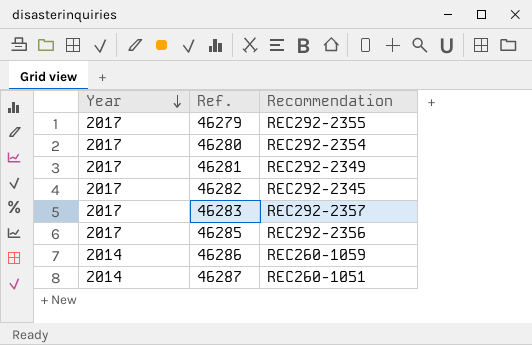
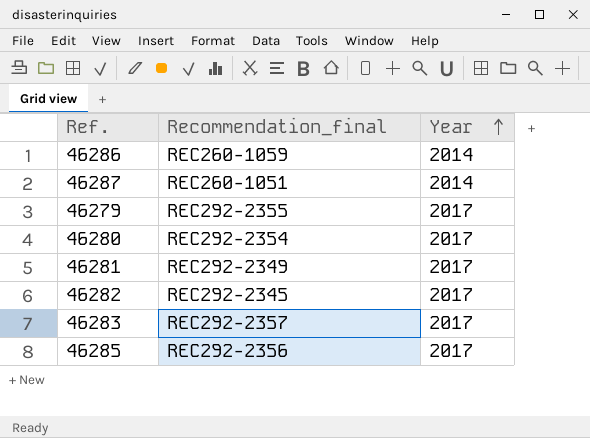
row order: Year descending -> Year ascending
column name: Recommendation -> Recommendation_final
column Year | position: 1 -> 3

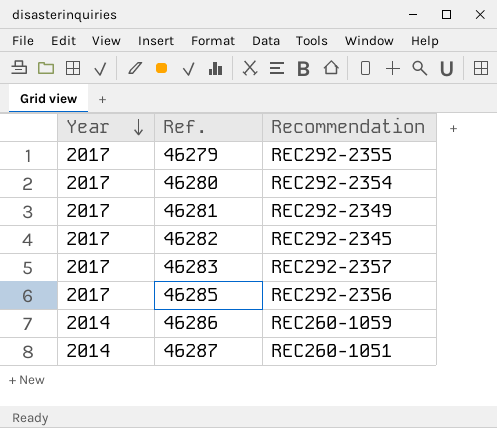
row order: Year ascending -> Year descending
column Year | position: 3 -> 1
column name: Recommendation_final -> Recommendation

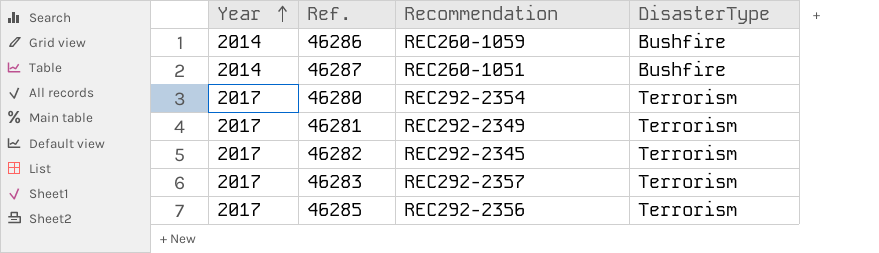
row order: Year descending -> Year ascending
column DisasterType | position: none -> 4
row 46279: 2017 | REC292-2355 -> none

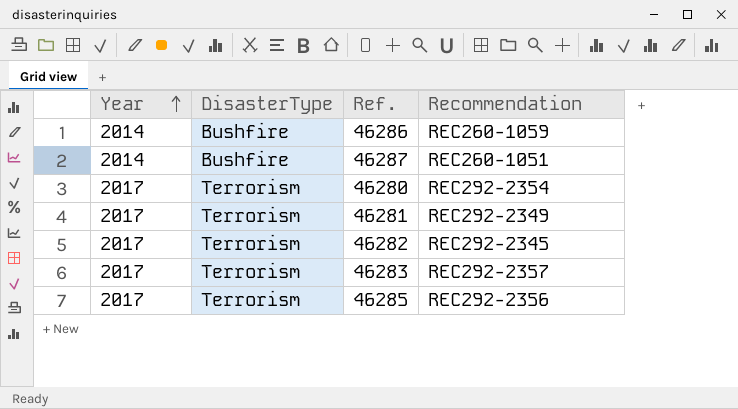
column DisasterType | position: 4 -> 2

